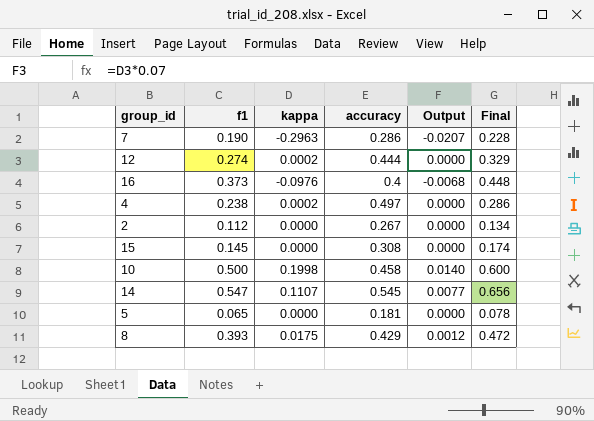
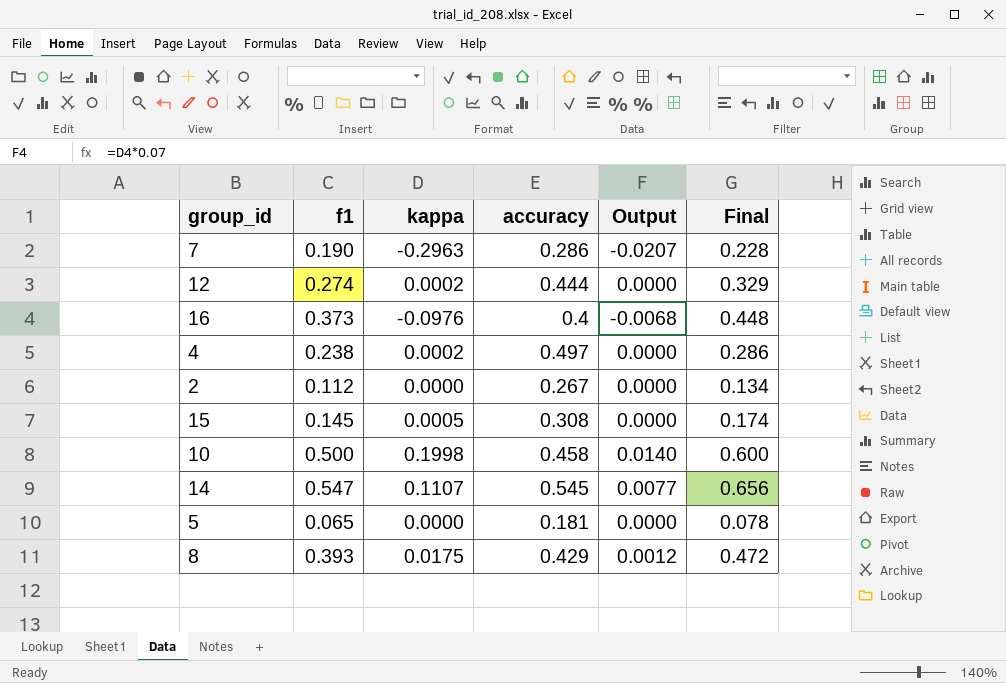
15 | kappa: 0.0000 -> 0.0005

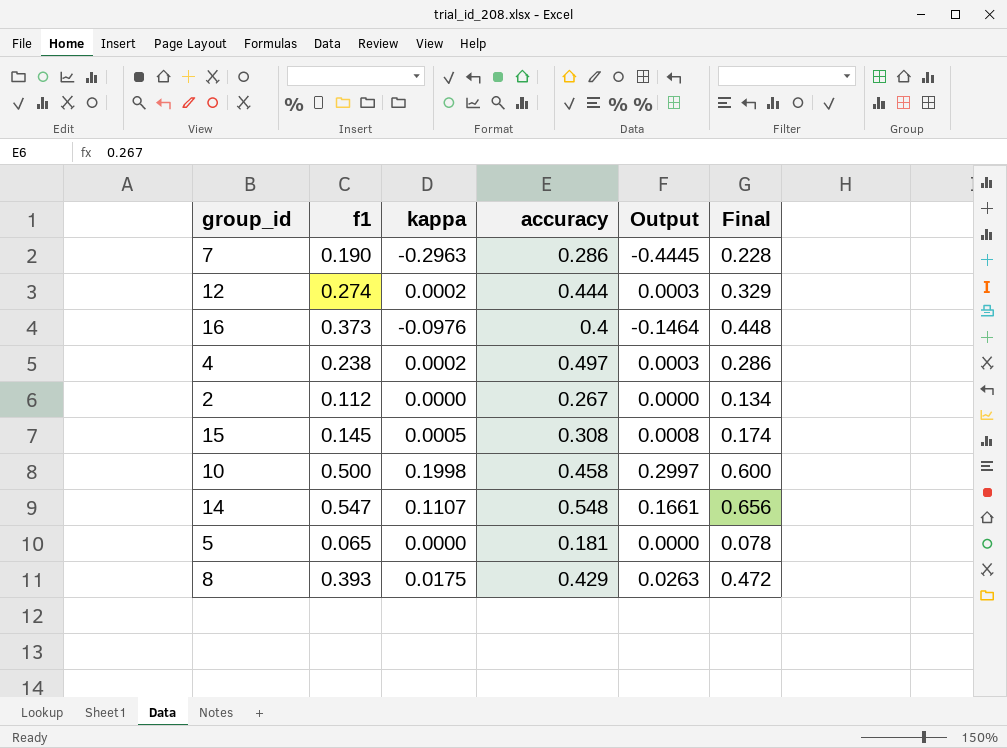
column Output | formula: [kappa] * 0.07 -> [kappa] * 1.5
14 | accuracy: 0.545 -> 0.548

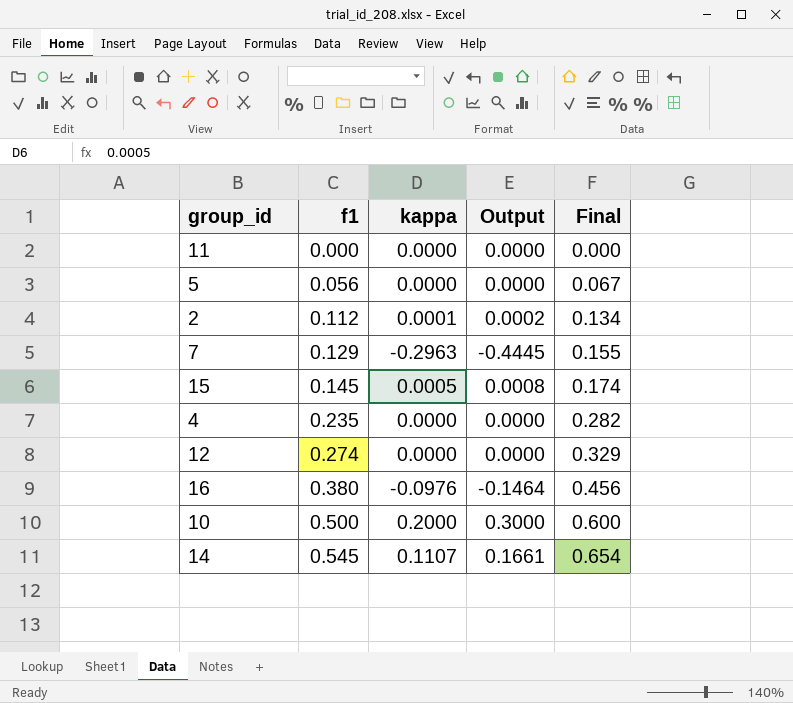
row order: none -> f1 ascending
column accuracy | position: 4 -> none
row 8: 0.393 | 0.0175 | 0.429 | 0.0263 | 0.472 -> none
row 11: none -> 0.000 | 0.0000 | 0.0000 | 0.000
5 | f1: 0.065 -> 0.056
5 | Final: 0.078 -> 0.067
2 | kappa: 0.0000 -> 0.0001
2 | Output: 0.0000 -> 0.0002
7 | f1: 0.190 -> 0.129
7 | Final: 0.228 -> 0.155
4 | f1: 0.238 -> 0.235
4 | kappa: 0.0002 -> 0.0000
4 | Output: 0.0003 -> 0.0000
4 | Final: 0.286 -> 0.282
12 | kappa: 0.0002 -> 0.0000
12 | Output: 0.0003 -> 0.0000
16 | f1: 0.373 -> 0.380
16 | Final: 0.448 -> 0.456
10 | kappa: 0.1998 -> 0.2000
10 | Output: 0.2997 -> 0.3000
14 | f1: 0.547 -> 0.545
14 | Final: 0.656 -> 0.654

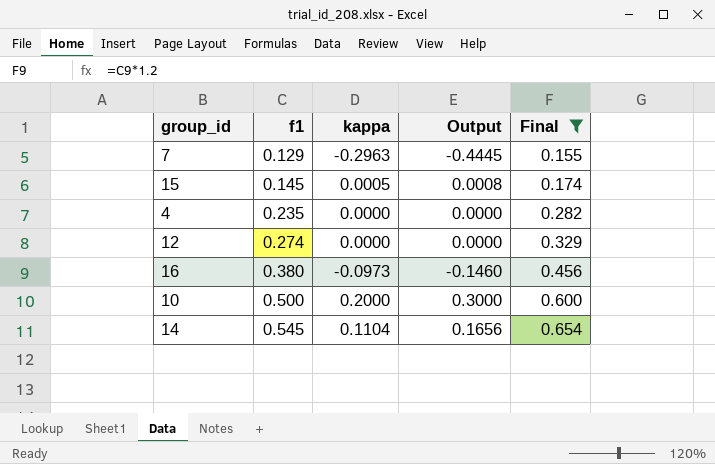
filter: none -> Final >= 0.155
16 | kappa: -0.0976 -> -0.0973
16 | Output: -0.1464 -> -0.1460
14 | kappa: 0.1107 -> 0.1104
14 | Output: 0.1661 -> 0.1656

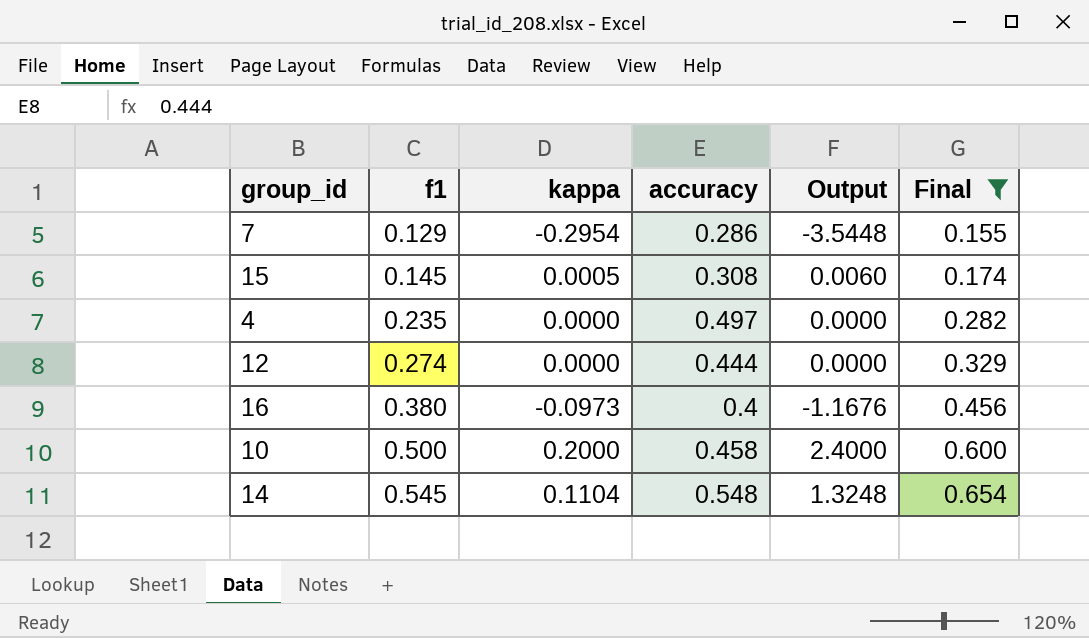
column accuracy | position: none -> 4
column Output | formula: [kappa] * 1.5 -> [kappa] * 12
7 | kappa: -0.2963 -> -0.2954

